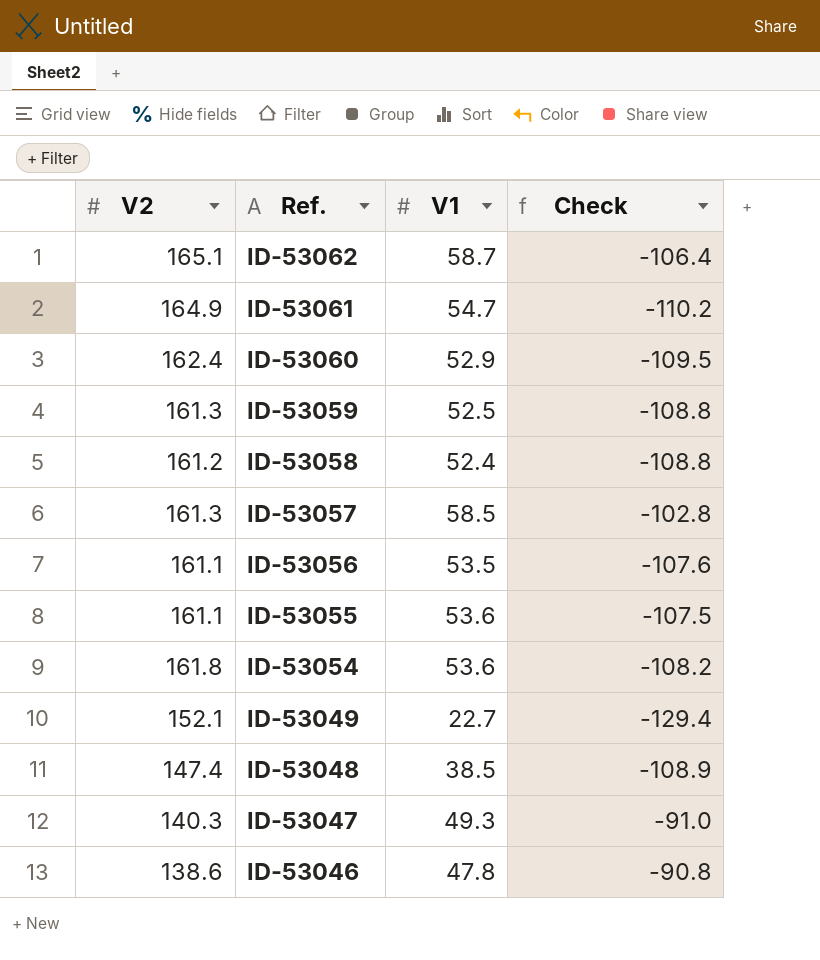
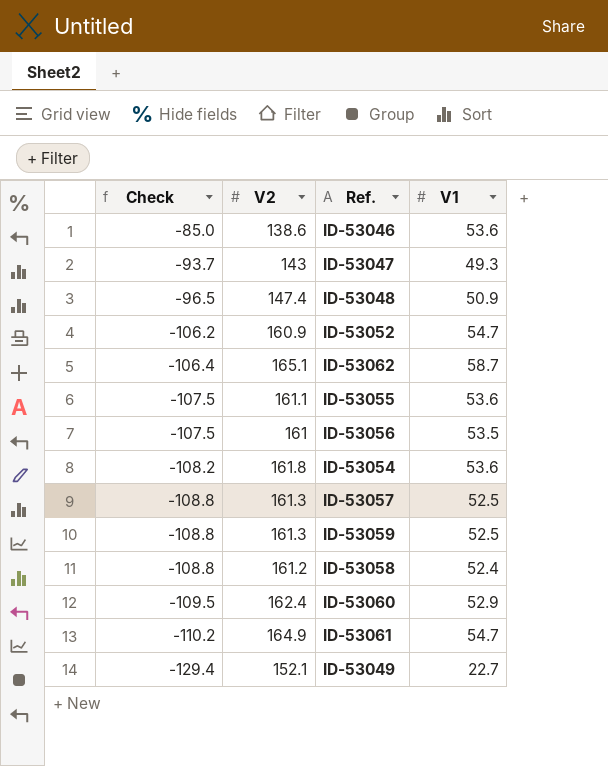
row order: Ref. descending -> Check descending
column Check | position: 4 -> 1
ID-53046 | Check: -90.8 -> -85.0
ID-53046 | V1: 47.8 -> 53.6
ID-53047 | Check: -91.0 -> -93.7
ID-53047 | V2: 140.3 -> 143
ID-53048 | Check: -108.9 -> -96.5
ID-53048 | V1: 38.5 -> 50.9
row ID-53052: none -> -106.2 | 160.9 | 54.7
ID-53056 | Check: -107.6 -> -107.5
ID-53056 | V2: 161.1 -> 161
ID-53057 | Check: -102.8 -> -108.8
ID-53057 | V1: 58.5 -> 52.5

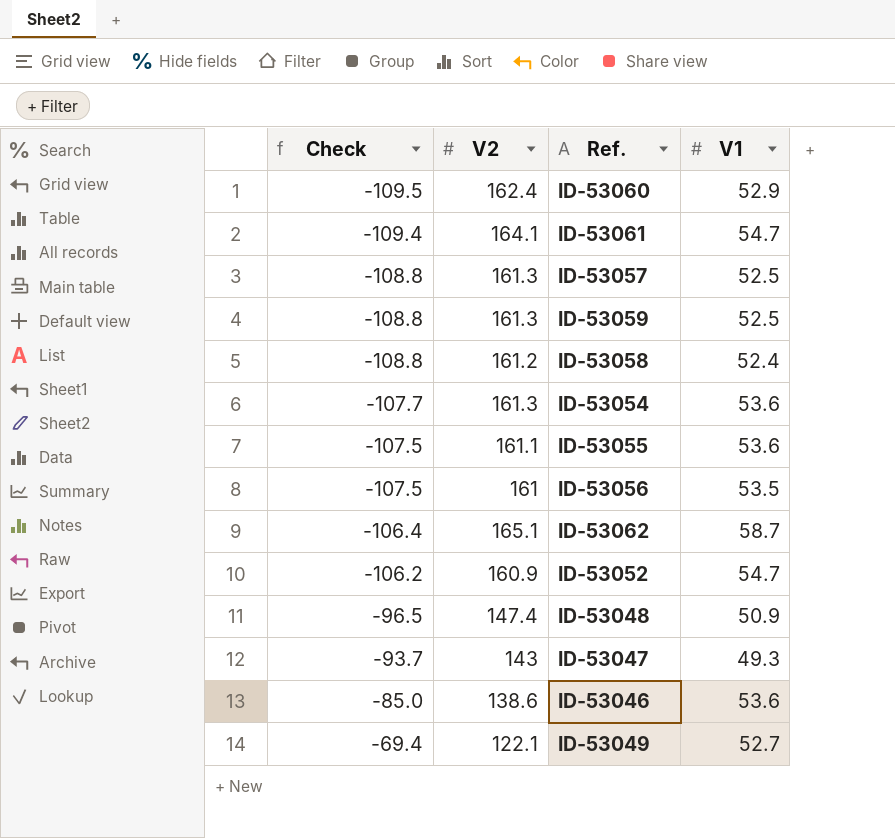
row order: Check descending -> Check ascending
ID-53061 | Check: -110.2 -> -109.4
ID-53061 | V2: 164.9 -> 164.1
ID-53054 | Check: -108.2 -> -107.7
ID-53054 | V2: 161.8 -> 161.3
ID-53049 | Check: -129.4 -> -69.4
ID-53049 | V2: 152.1 -> 122.1
ID-53049 | V1: 22.7 -> 52.7

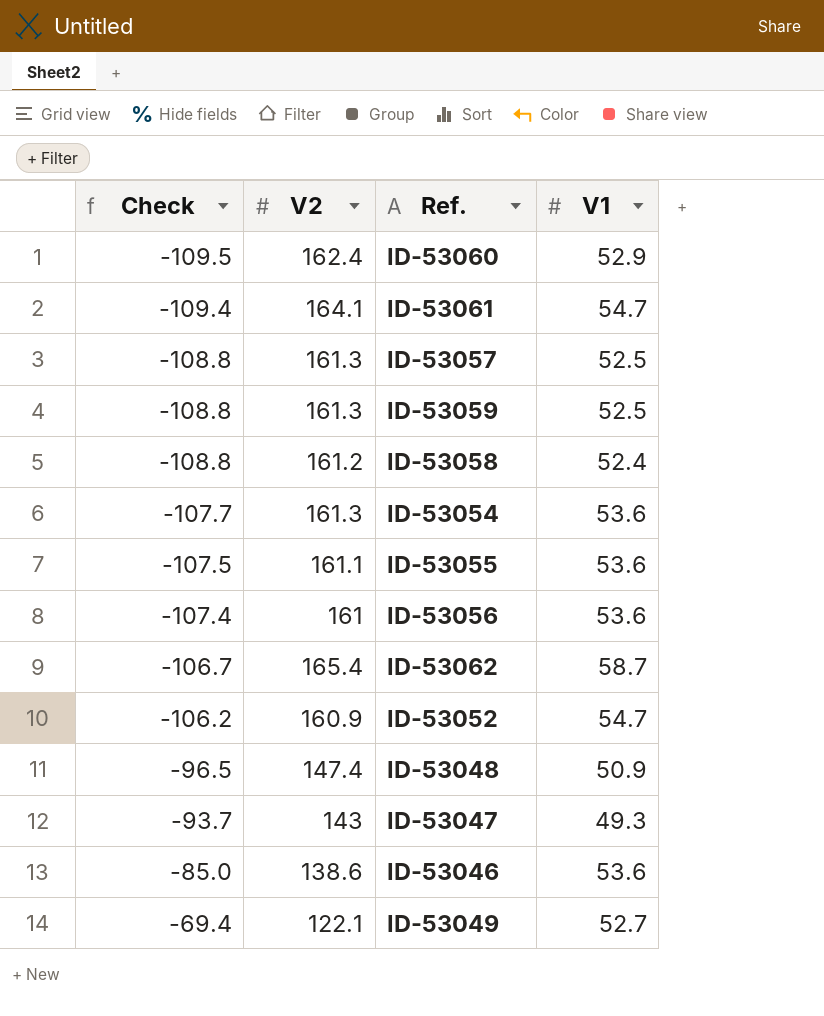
ID-53056 | Check: -107.5 -> -107.4
ID-53056 | V1: 53.5 -> 53.6
ID-53062 | Check: -106.4 -> -106.7
ID-53062 | V2: 165.1 -> 165.4

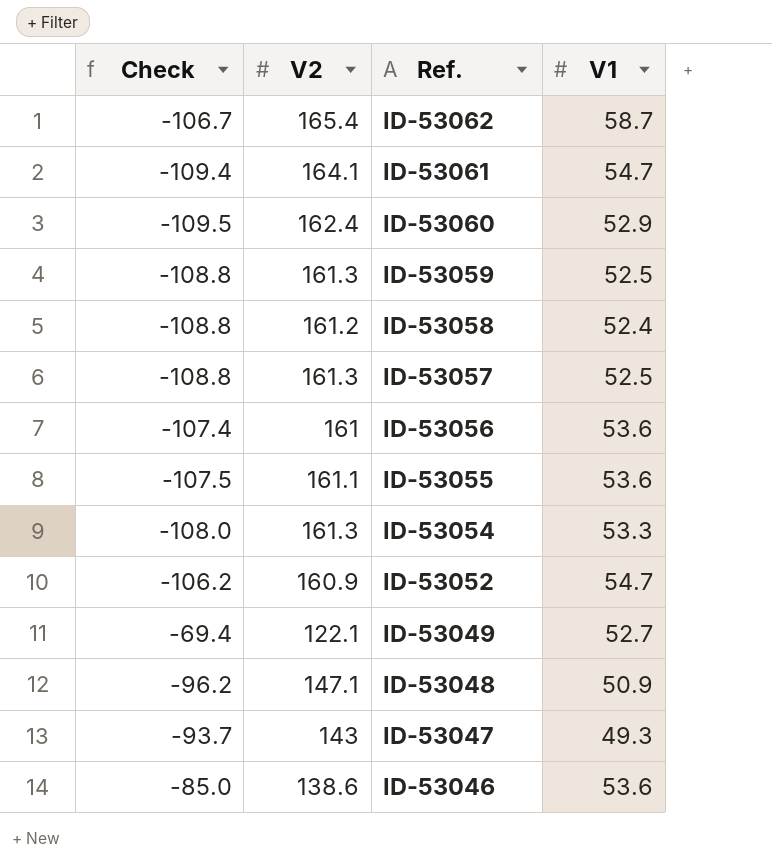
row order: Check ascending -> Ref. descending
ID-53054 | Check: -107.7 -> -108.0
ID-53054 | V1: 53.6 -> 53.3
ID-53048 | Check: -96.5 -> -96.2
ID-53048 | V2: 147.4 -> 147.1

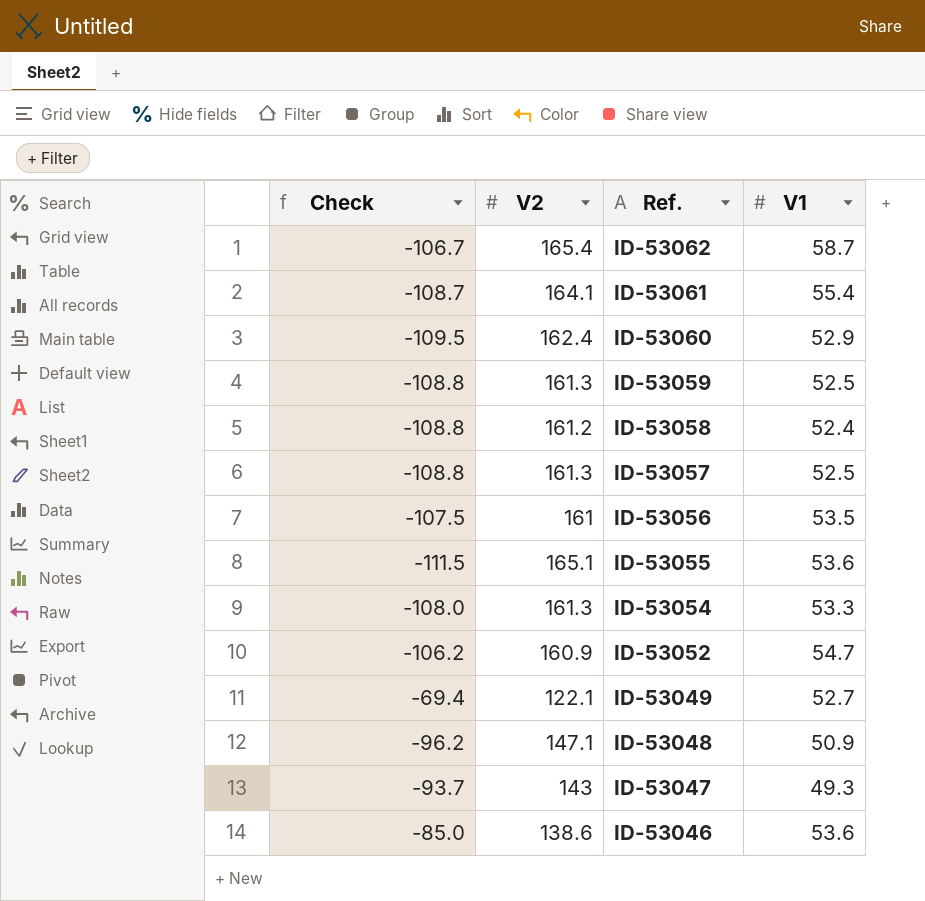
ID-53061 | Check: -109.4 -> -108.7
ID-53061 | V1: 54.7 -> 55.4
ID-53056 | Check: -107.4 -> -107.5
ID-53056 | V1: 53.6 -> 53.5
ID-53055 | Check: -107.5 -> -111.5
ID-53055 | V2: 161.1 -> 165.1

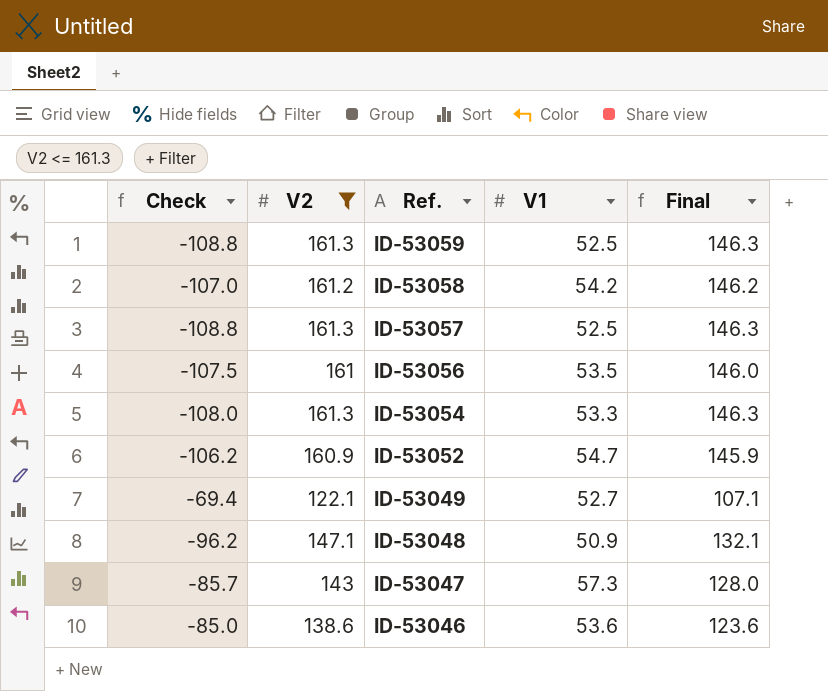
filter: none -> V2 <= 161.3
column Final | formula: none -> [V2] - 15
ID-53058 | Check: -108.8 -> -107.0
ID-53058 | V1: 52.4 -> 54.2
ID-53047 | Check: -93.7 -> -85.7
ID-53047 | V1: 49.3 -> 57.3

